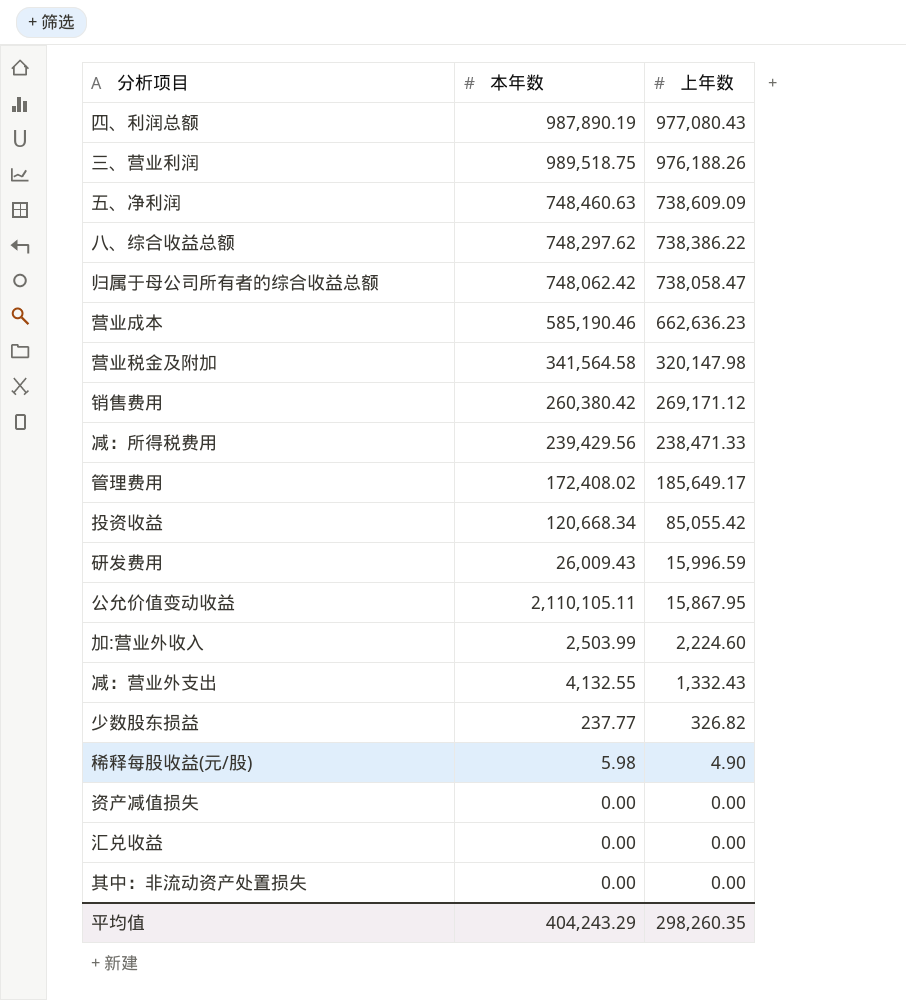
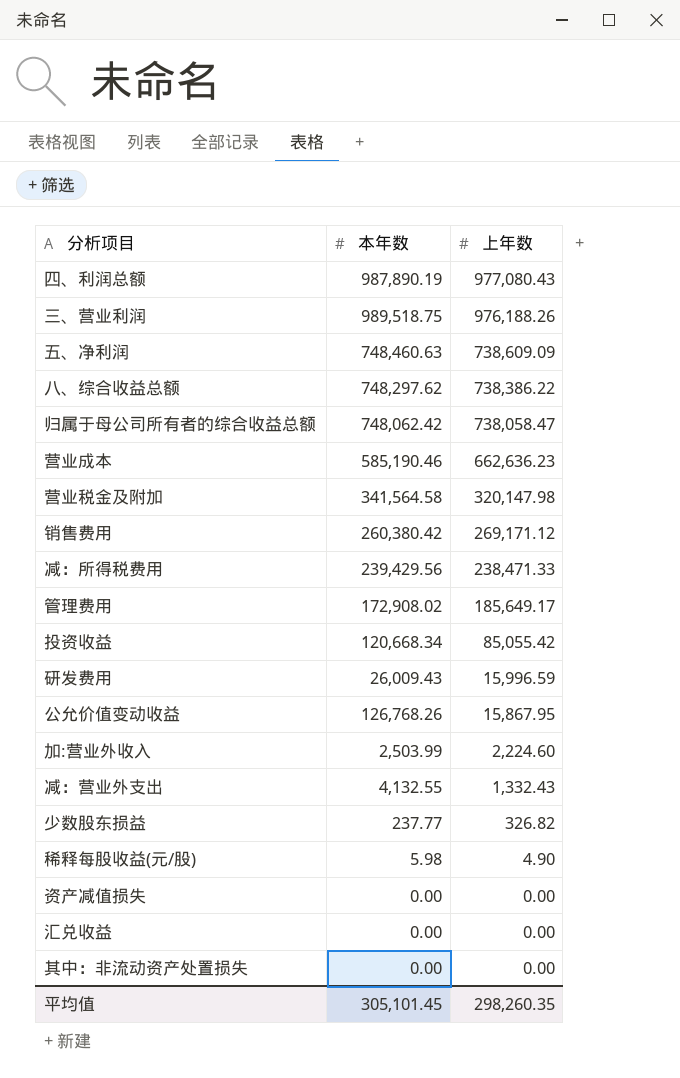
管理费用 | 本年数: 172,408.02 -> 172,908.02
公允价值变动收益 | 本年数: 2,110,105.11 -> 126,768.26
平均值 | 本年数: 404,243.29 -> 305,101.45

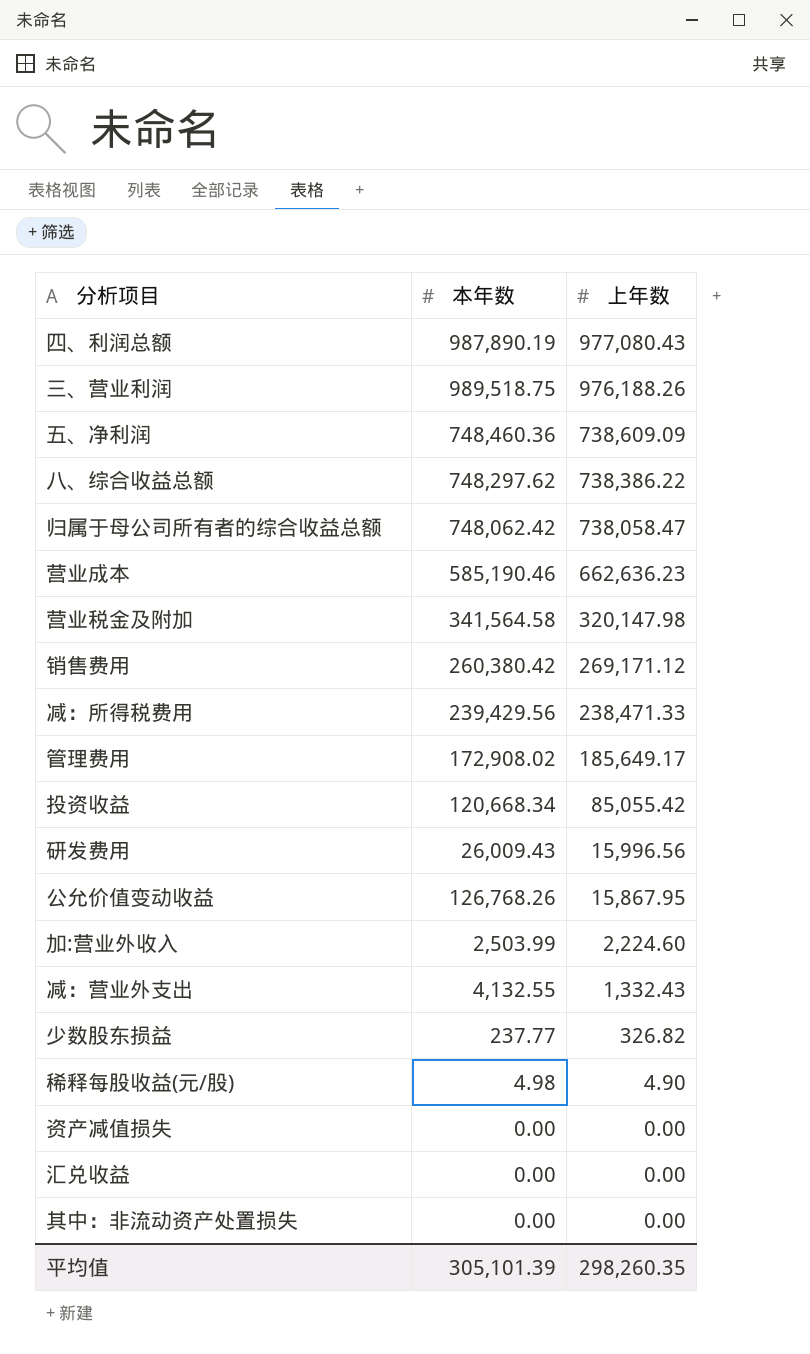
五、净利润 | 本年数: 748,460.63 -> 748,460.36
研发费用 | 上年数: 15,996.59 -> 15,996.56
稀释每股收益(元/股) | 本年数: 5.98 -> 4.98
平均值 | 本年数: 305,101.45 -> 305,101.39

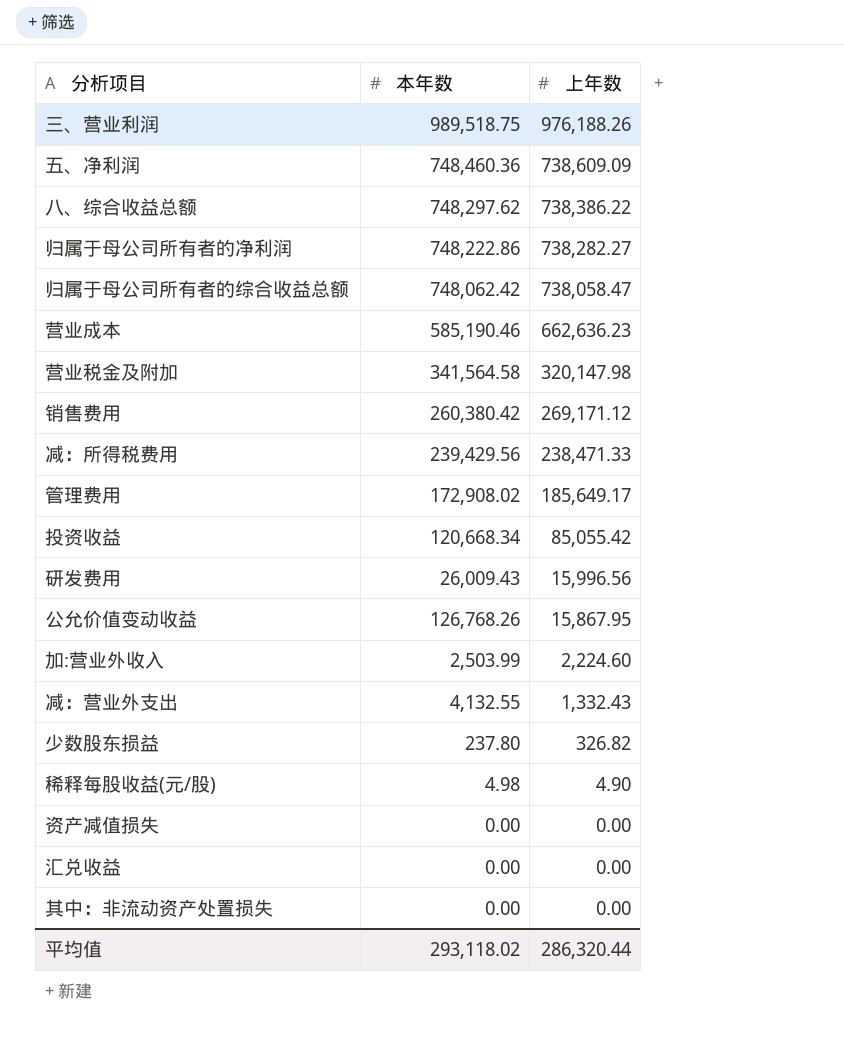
row 四、利润总额: 987,890.19 | 977,080.43 -> none
row 归属于母公司所有者的净利润: none -> 748,222.86 | 738,282.27
少数股东损益 | 本年数: 237.77 -> 237.80
平均值 | 本年数: 305,101.39 -> 293,118.02
平均值 | 上年数: 298,260.35 -> 286,320.44

